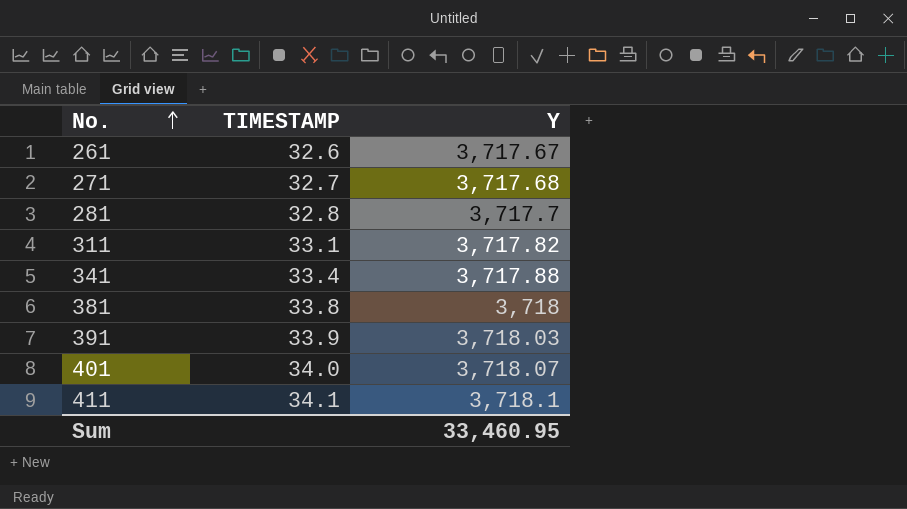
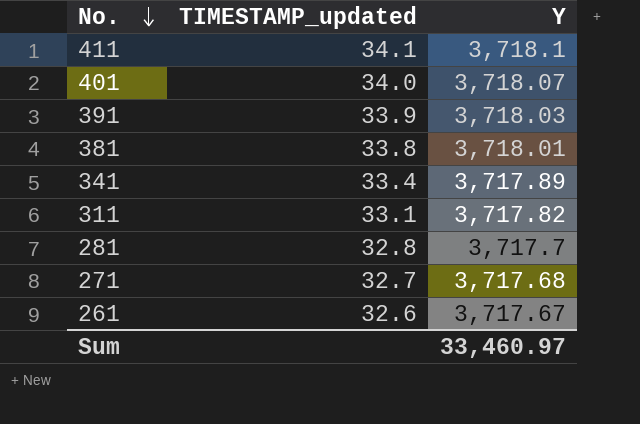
row order: No. ascending -> No. descending
column name: TIMESTAMP -> TIMESTAMP_updated
381 | Y: 3,718 -> 3,718.01
341 | Y: 3,717.88 -> 3,717.89
Sum | Y: 33,460.95 -> 33,460.97

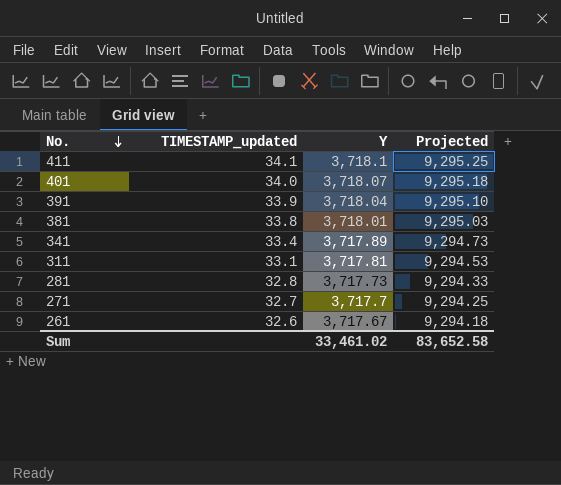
column Projected | formula: none -> [Y] * 2.5
391 | Y: 3,718.03 -> 3,718.04
311 | Y: 3,717.82 -> 3,717.81
281 | Y: 3,717.7 -> 3,717.73
271 | Y: 3,717.68 -> 3,717.7
Sum | Y: 33,460.97 -> 33,461.02

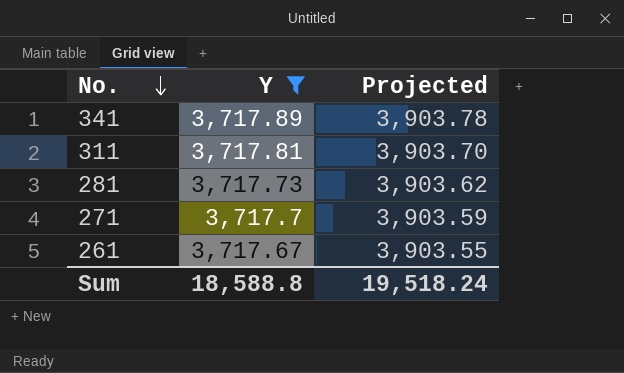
filter: none -> Y <= 3,717.89
column TIMESTAMP_updated | position: 2 -> none
column Projected | formula: [Y] * 2.5 -> [Y] * 1.05
Sum | Y: 33,461.02 -> 18,588.8
Sum | Projected: 83,652.58 -> 19,518.24

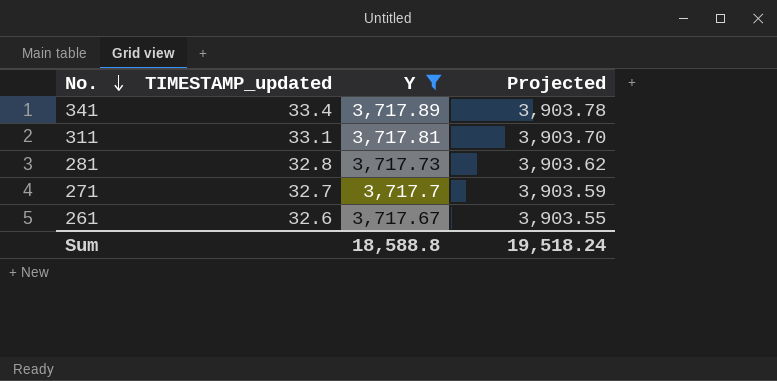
column TIMESTAMP_updated | position: none -> 2

